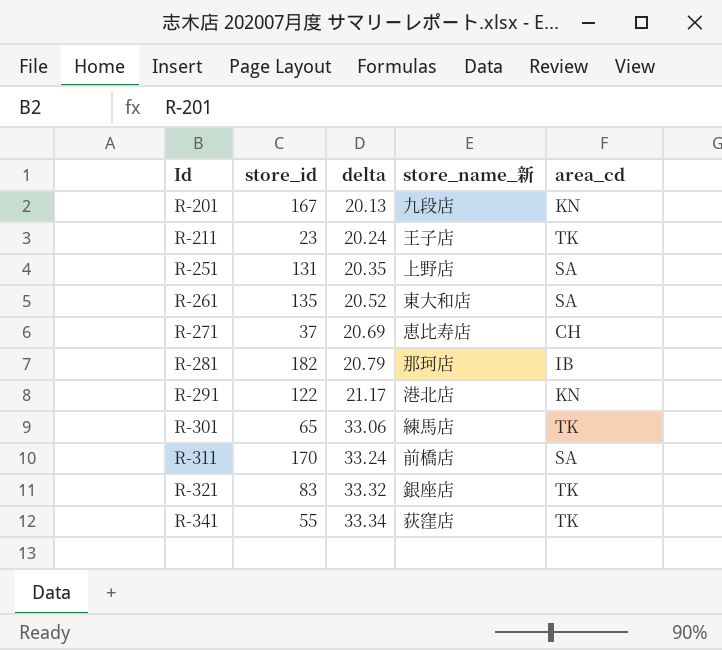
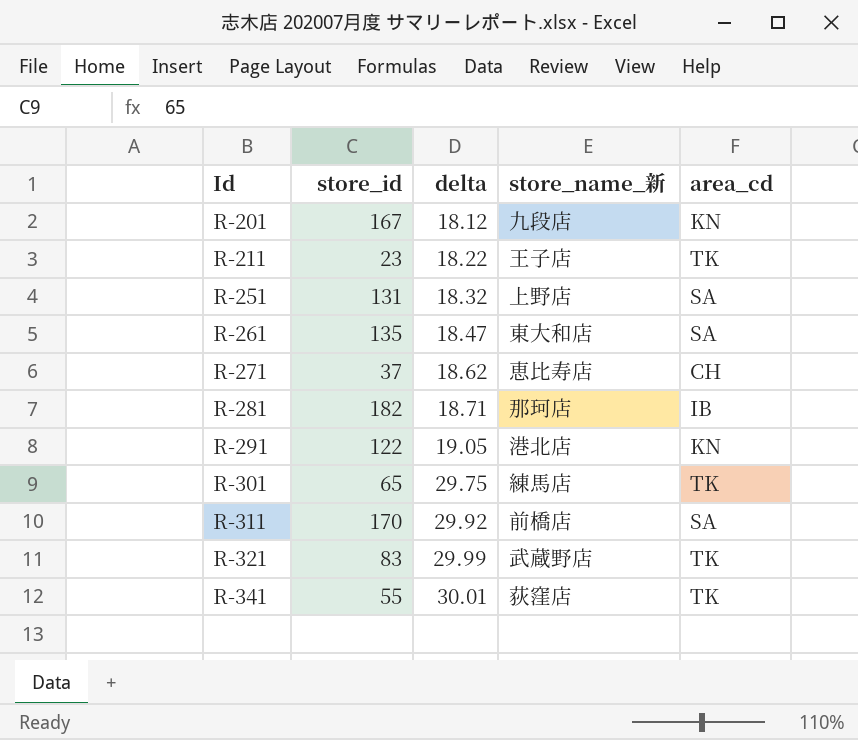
R-201 | delta: 20.13 -> 18.12
R-211 | delta: 20.24 -> 18.22
R-251 | delta: 20.35 -> 18.32
R-261 | delta: 20.52 -> 18.47
R-271 | delta: 20.69 -> 18.62
R-281 | delta: 20.79 -> 18.71
R-291 | delta: 21.17 -> 19.05
R-301 | delta: 33.06 -> 29.75
R-311 | delta: 33.24 -> 29.92
R-321 | delta: 33.32 -> 29.99
R-321 | store_name_新: 銀座店 -> 武蔵野店
R-341 | delta: 33.34 -> 30.01

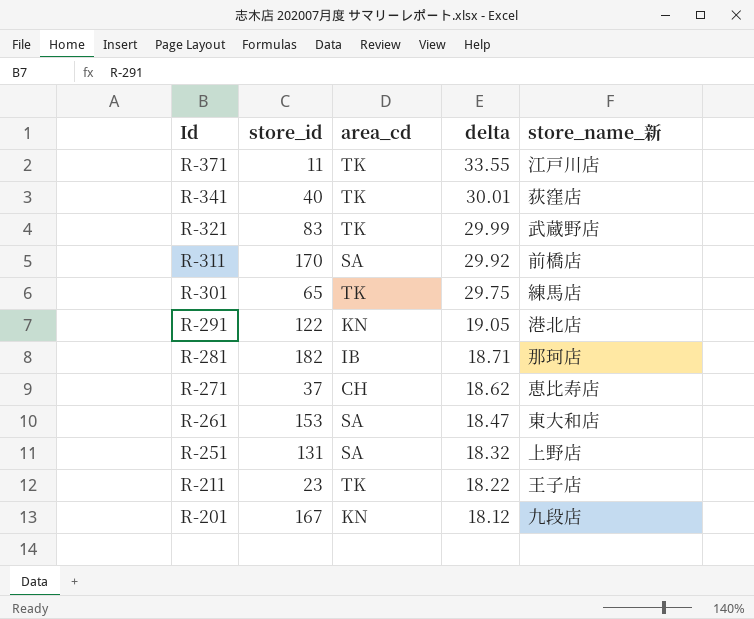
row order: Id ascending -> Id descending
column area_cd | position: 5 -> 3
row R-371: none -> 11 | TK | 33.55 | 江戸川店
R-341 | store_id: 55 -> 40
R-261 | store_id: 135 -> 153

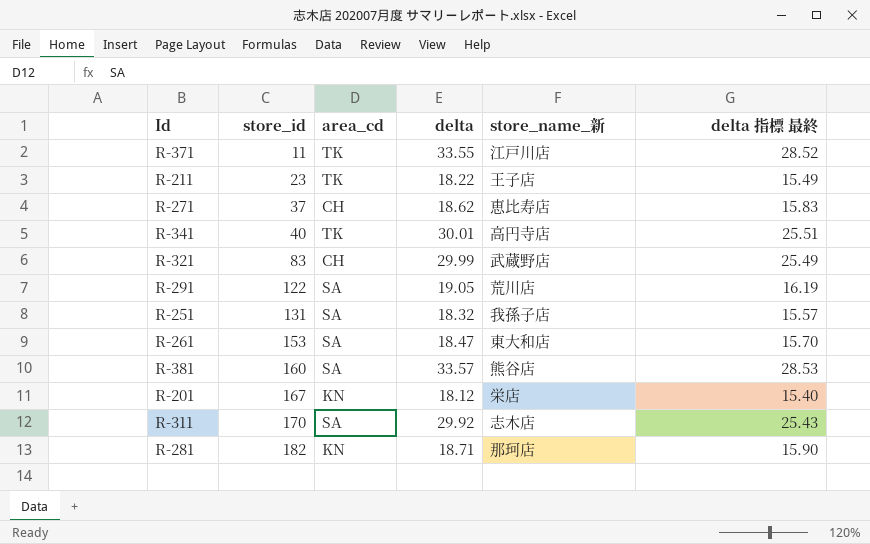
row order: Id descending -> store_id ascending
column delta 指標 最終 | formula: none -> [delta] * 0.85
row R-301: 65 | TK | 29.75 | 練馬店 -> none
R-341 | store_name_新: 荻窪店 -> 高円寺店
R-321 | area_cd: TK -> CH
R-291 | area_cd: KN -> SA
R-291 | store_name_新: 港北店 -> 荒川店
R-251 | store_name_新: 上野店 -> 我孫子店
row R-381: none -> 160 | SA | 33.57 | 熊谷店 | 28.53
R-201 | store_name_新: 九段店 -> 栄店
R-311 | store_name_新: 前橋店 -> 志木店
R-281 | area_cd: IB -> KN

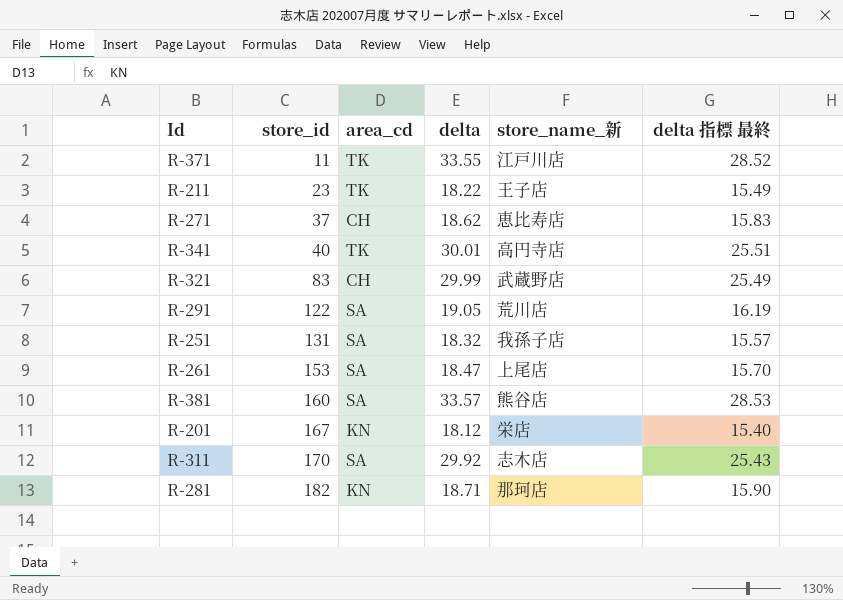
R-261 | store_name_新: 東大和店 -> 上尾店

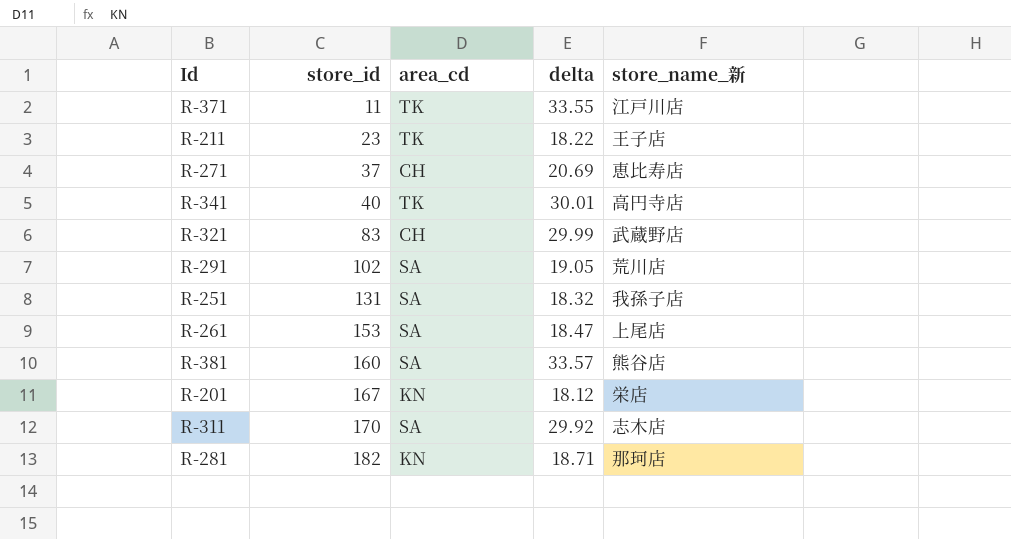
column delta 指標 最終 | formula: [delta] * 0.85 -> none
R-271 | delta: 18.62 -> 20.69
R-291 | store_id: 122 -> 102

